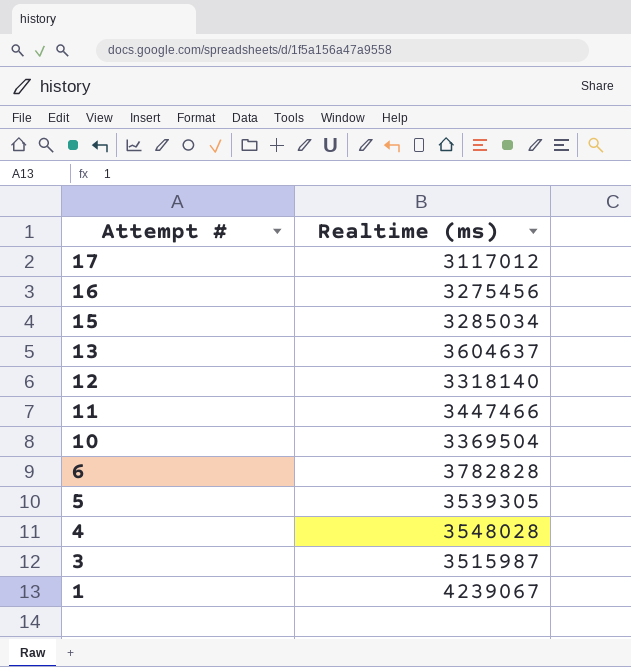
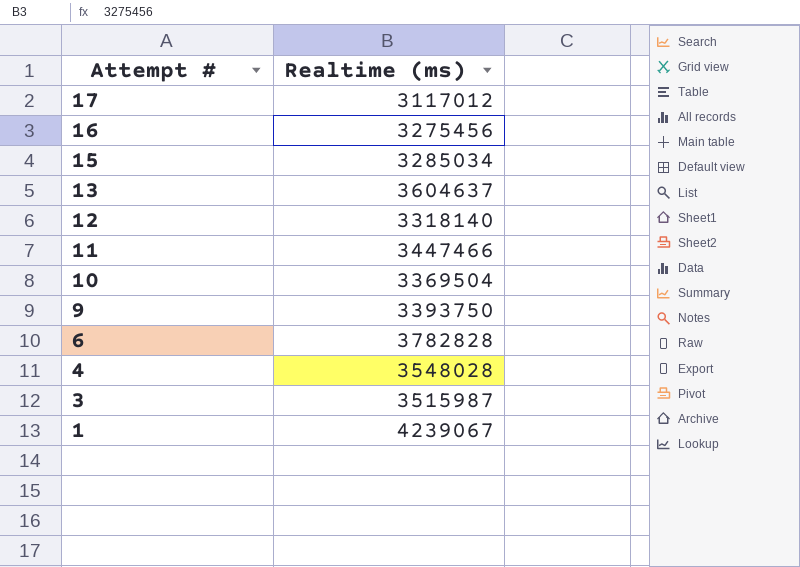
row 5: 3539305 -> none
row 9: none -> 3393750

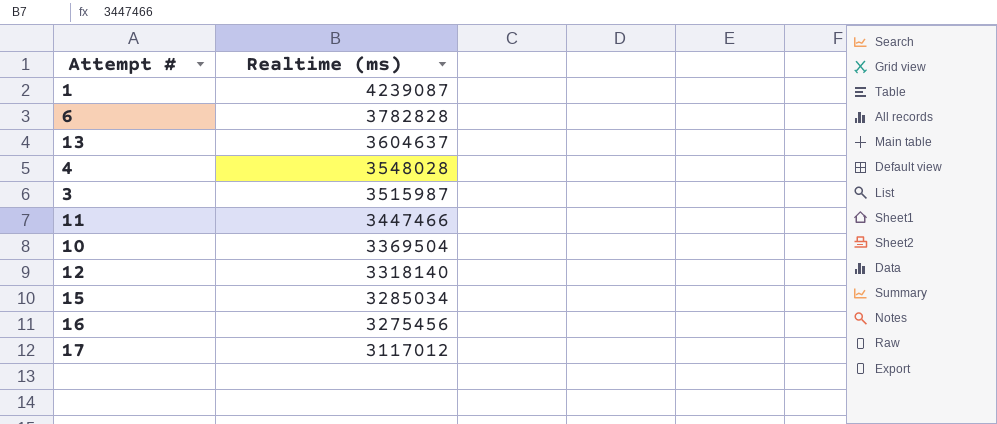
row order: Attempt # descending -> Realtime (ms) descending
row 9: 3393750 -> none
1 | Realtime (ms): 4239067 -> 4239087

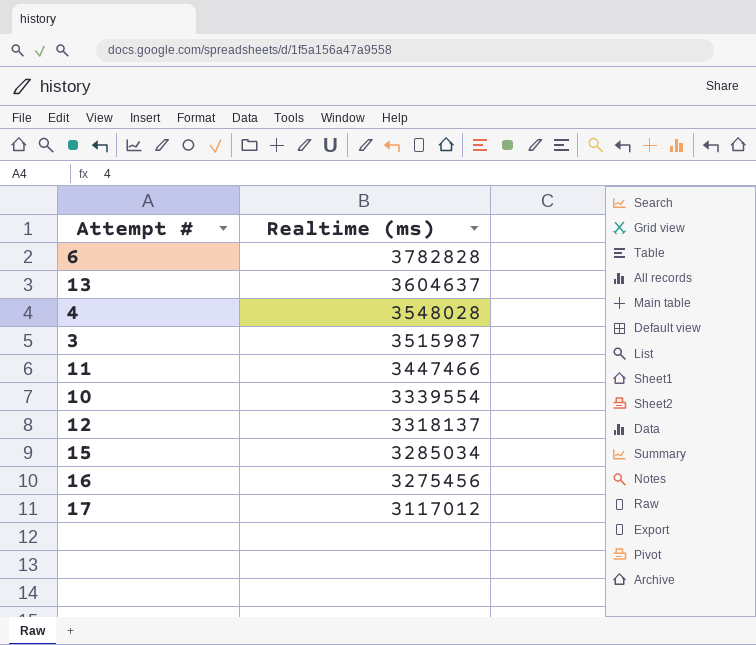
row 1: 4239087 -> none
10 | Realtime (ms): 3369504 -> 3339554
12 | Realtime (ms): 3318140 -> 3318137

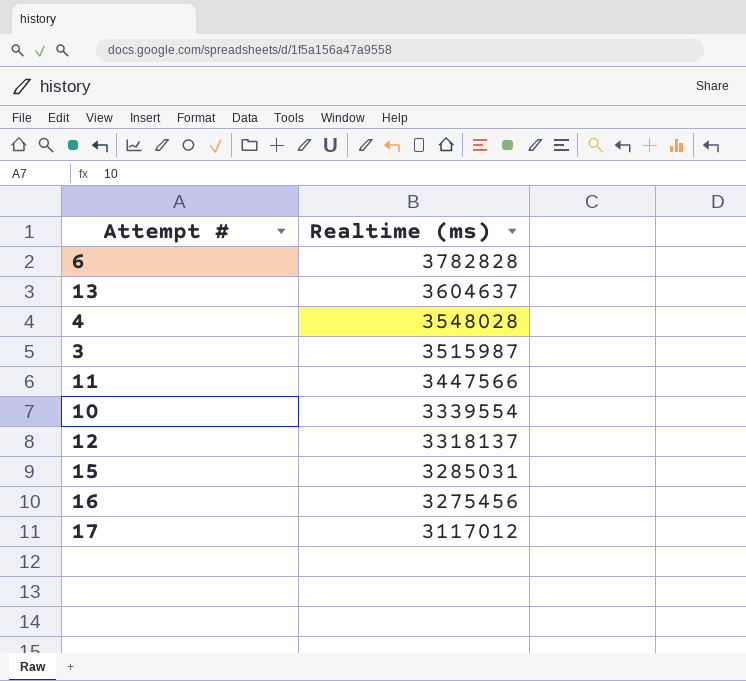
11 | Realtime (ms): 3447466 -> 3447566
15 | Realtime (ms): 3285034 -> 3285031

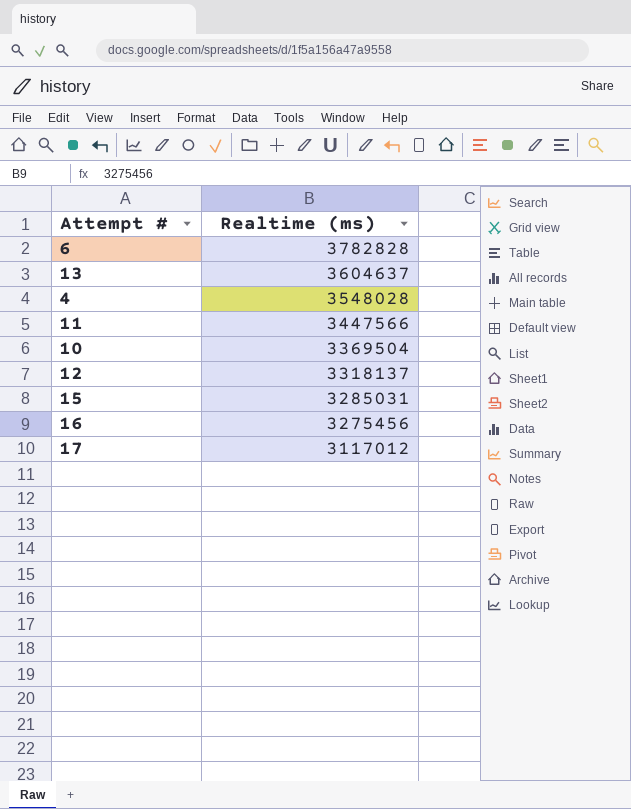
row 3: 3515987 -> none
10 | Realtime (ms): 3339554 -> 3369504

